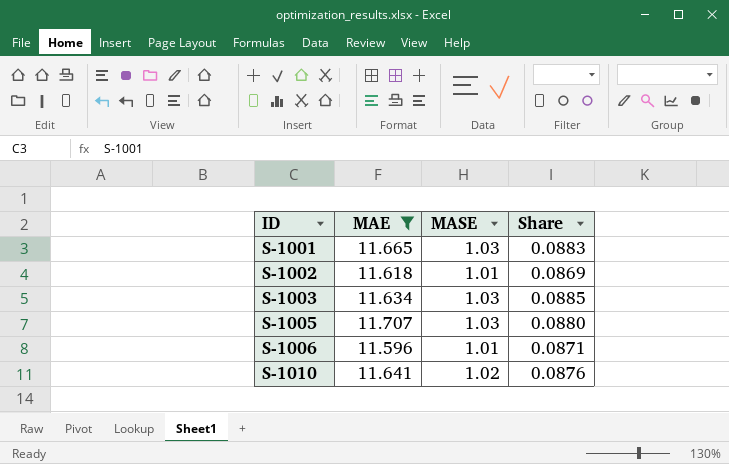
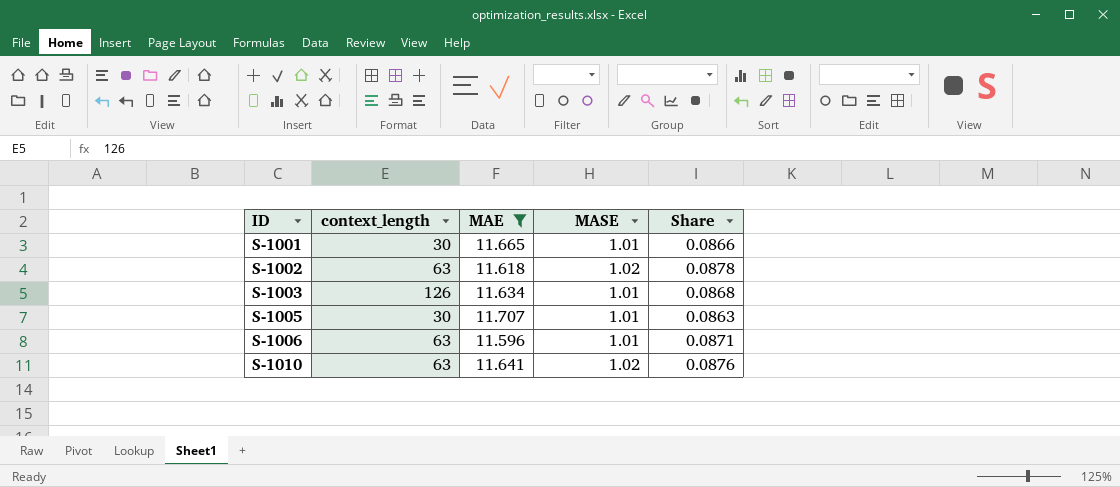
column context_length | position: none -> 2
S-1001 | MASE: 1.03 -> 1.01
S-1001 | Share: 0.0883 -> 0.0866
S-1002 | MASE: 1.01 -> 1.02
S-1002 | Share: 0.0869 -> 0.0878
S-1003 | MASE: 1.03 -> 1.01
S-1003 | Share: 0.0885 -> 0.0868
S-1005 | MASE: 1.03 -> 1.01
S-1005 | Share: 0.0880 -> 0.0863

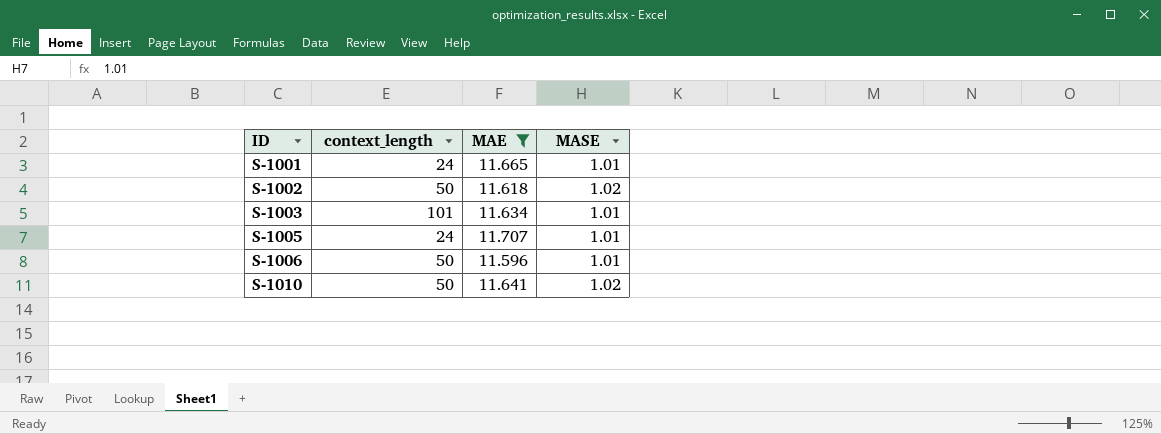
column Share | formula: [MASE] / [MAE] -> none
S-1001 | context_length: 30 -> 24
S-1002 | context_length: 63 -> 50
S-1003 | context_length: 126 -> 101
S-1005 | context_length: 30 -> 24
S-1006 | context_length: 63 -> 50
S-1010 | context_length: 63 -> 50

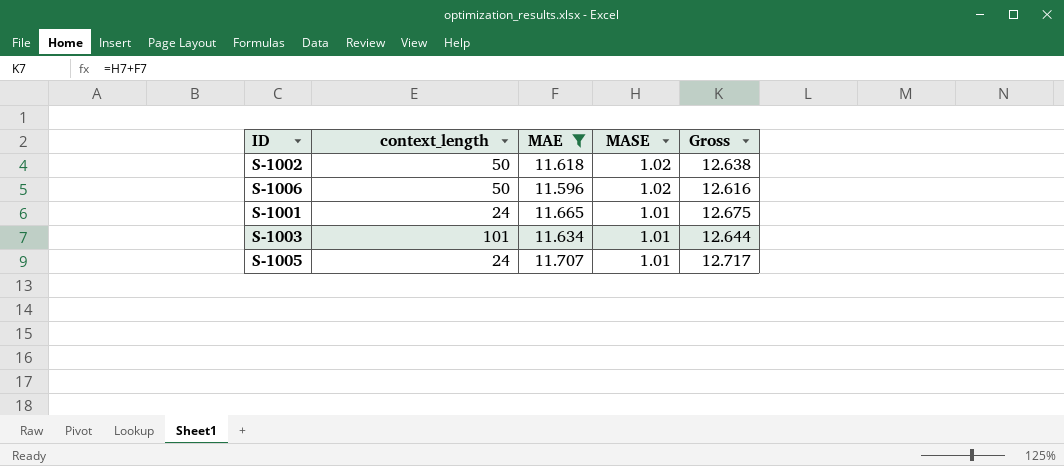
row order: ID ascending -> MASE descending
column Gross | formula: none -> [MAE] + [MASE]
row S-1010: 50 | 11.641 | 1.02 -> none
S-1006 | MASE: 1.01 -> 1.02

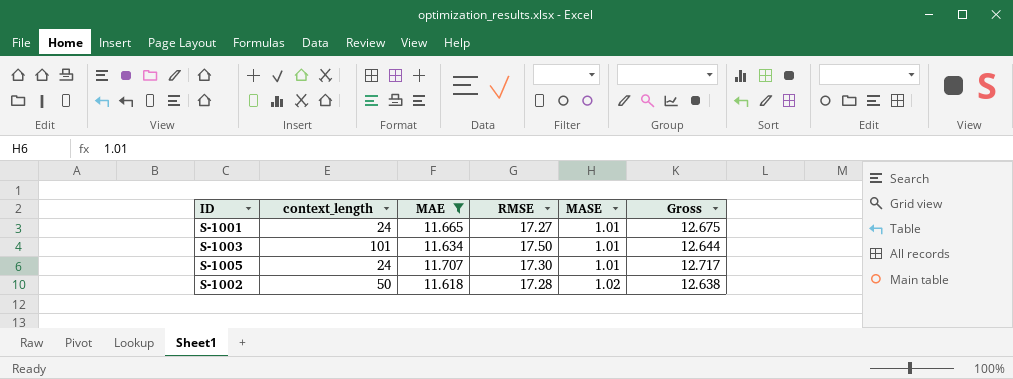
row order: MASE descending -> MASE ascending
column RMSE | position: none -> 4
row S-1006: 50 | 11.596 | 1.02 | 12.616 -> none

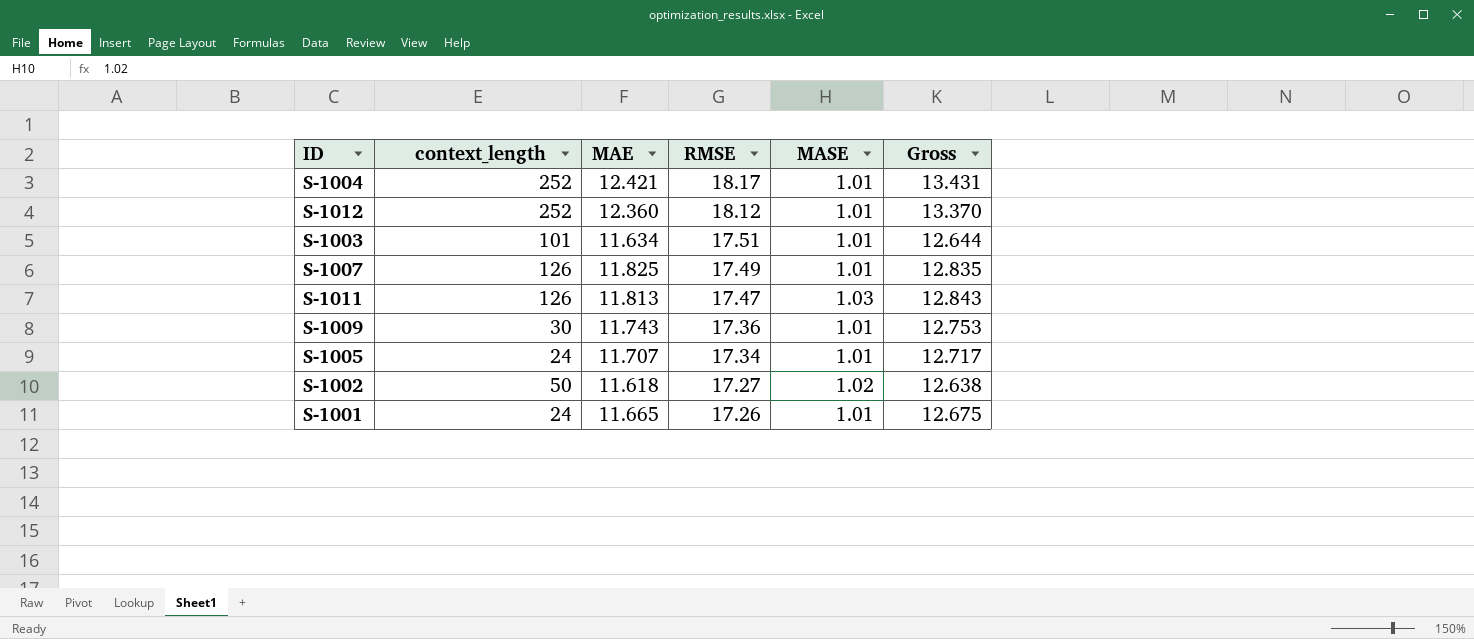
filter: MAE <= 11.707 -> none
row order: MASE ascending -> RMSE descending
S-1003 | RMSE: 17.50 -> 17.51
S-1005 | RMSE: 17.30 -> 17.34
S-1002 | RMSE: 17.28 -> 17.27
S-1001 | RMSE: 17.27 -> 17.26

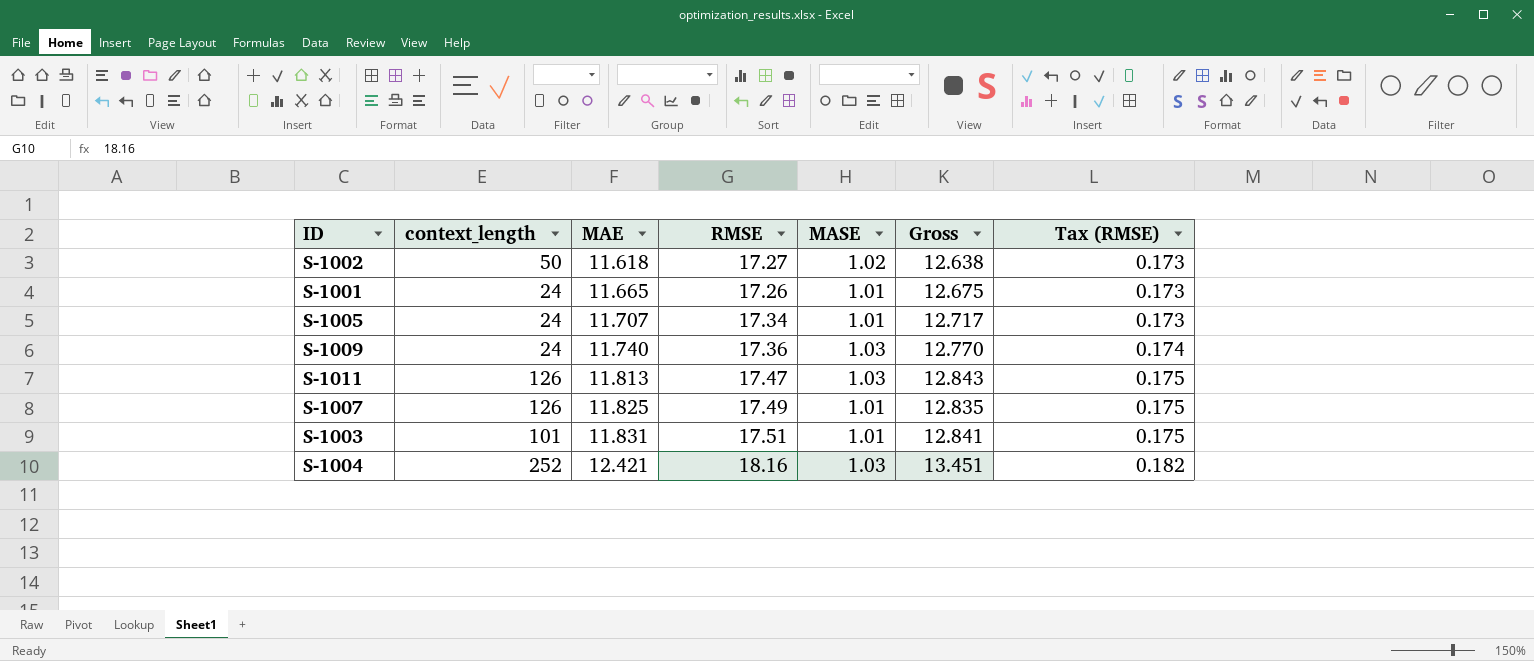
row order: RMSE descending -> MAE ascending
column Tax (RMSE) | formula: none -> [RMSE] * 0.01
row S-1012: 252 | 12.360 | 18.12 | 1.01 | 13.370 -> none
S-1009 | context_length: 30 -> 24
S-1009 | MAE: 11.743 -> 11.740
S-1009 | MASE: 1.01 -> 1.03
S-1009 | Gross: 12.753 -> 12.770
S-1003 | MAE: 11.634 -> 11.831
S-1003 | Gross: 12.644 -> 12.841
S-1004 | RMSE: 18.17 -> 18.16
S-1004 | MASE: 1.01 -> 1.03
S-1004 | Gross: 13.431 -> 13.451

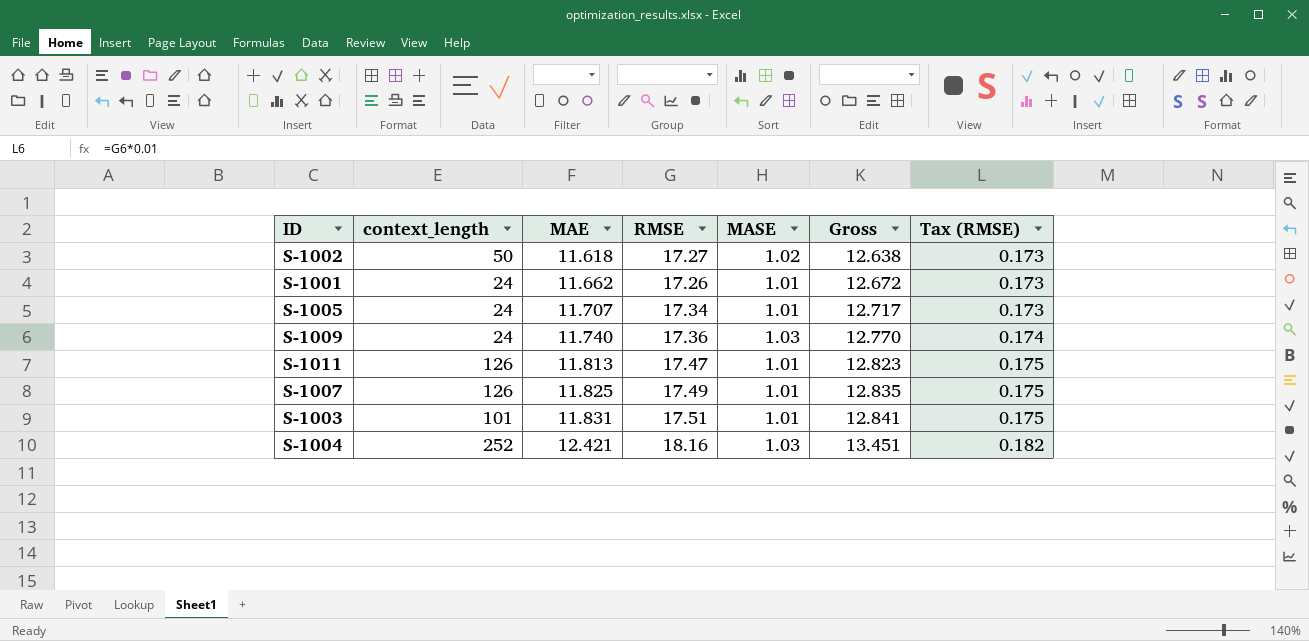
S-1001 | MAE: 11.665 -> 11.662
S-1001 | Gross: 12.675 -> 12.672
S-1011 | MASE: 1.03 -> 1.01
S-1011 | Gross: 12.843 -> 12.823

